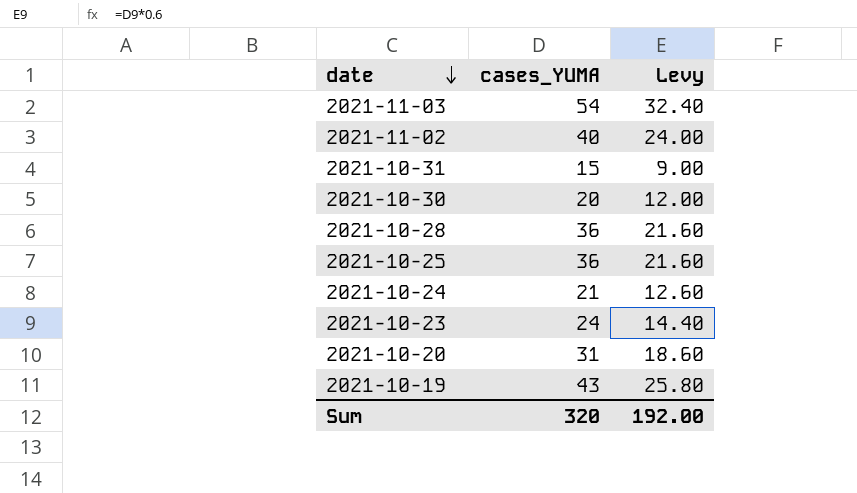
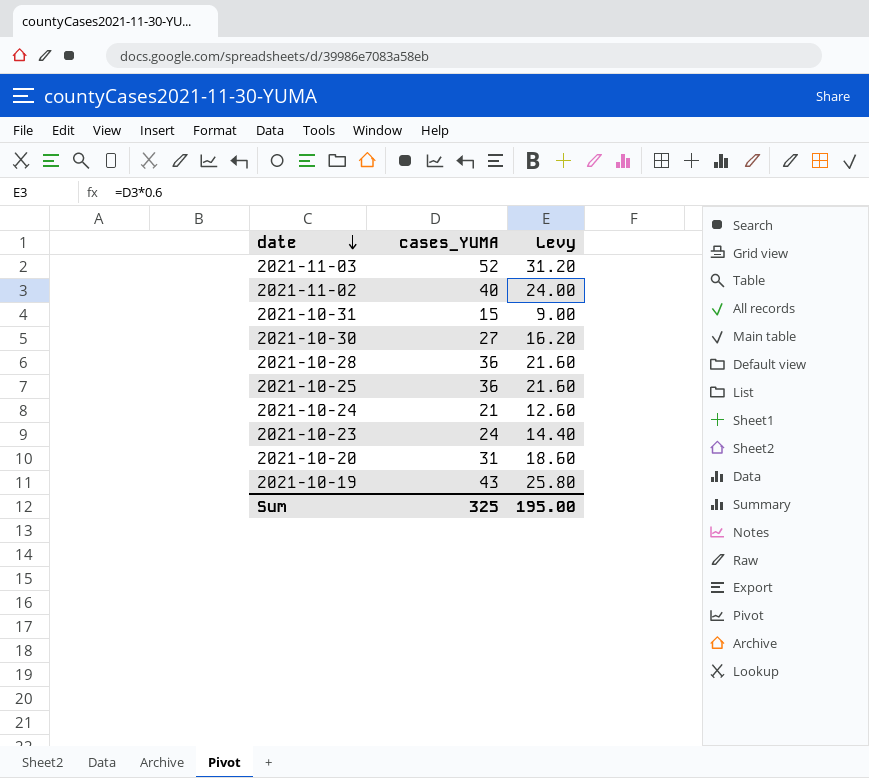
2021-11-03 | cases_YUMA: 54 -> 52
2021-11-03 | Levy: 32.40 -> 31.20
2021-10-30 | cases_YUMA: 20 -> 27
2021-10-30 | Levy: 12.00 -> 16.20
Sum | cases_YUMA: 320 -> 325
Sum | Levy: 192.00 -> 195.00

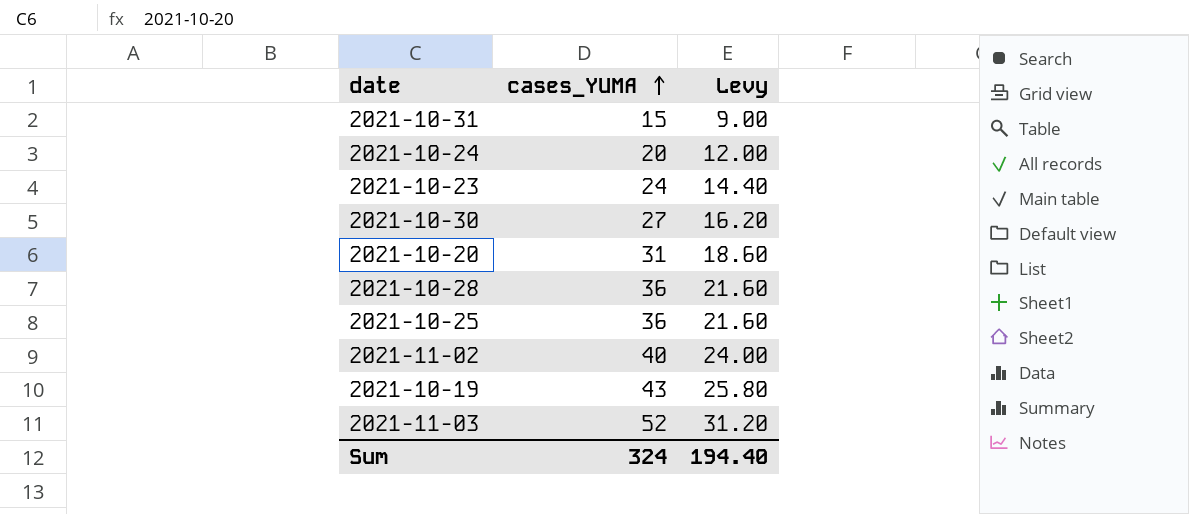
row order: date descending -> cases_YUMA ascending
2021-10-24 | cases_YUMA: 21 -> 20
2021-10-24 | Levy: 12.60 -> 12.00
Sum | cases_YUMA: 325 -> 324
Sum | Levy: 195.00 -> 194.40

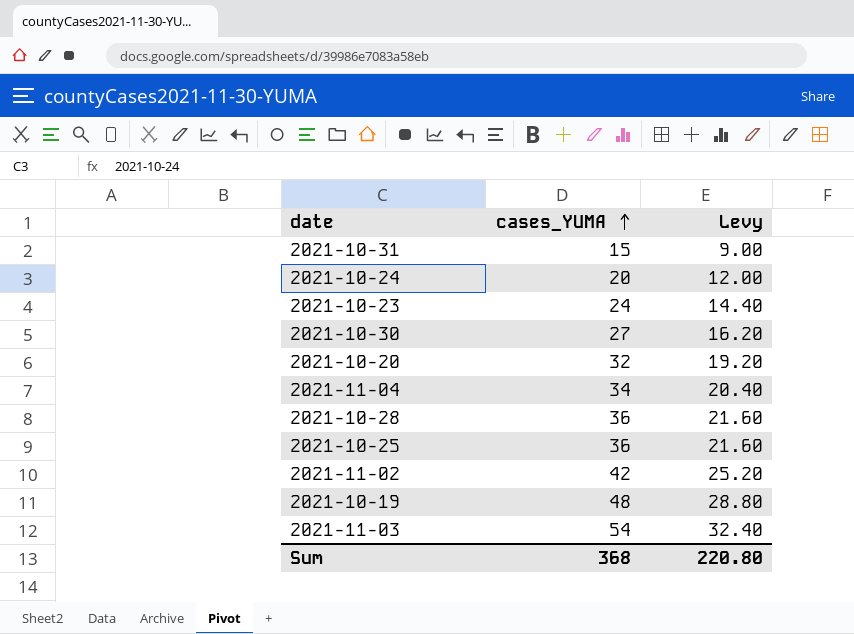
2021-10-20 | cases_YUMA: 31 -> 32
2021-10-20 | Levy: 18.60 -> 19.20
row 2021-11-04: none -> 34 | 20.40
2021-11-02 | cases_YUMA: 40 -> 42
2021-11-02 | Levy: 24.00 -> 25.20
2021-10-19 | cases_YUMA: 43 -> 48
2021-10-19 | Levy: 25.80 -> 28.80
2021-11-03 | cases_YUMA: 52 -> 54
2021-11-03 | Levy: 31.20 -> 32.40
Sum | cases_YUMA: 324 -> 368
Sum | Levy: 194.40 -> 220.80

